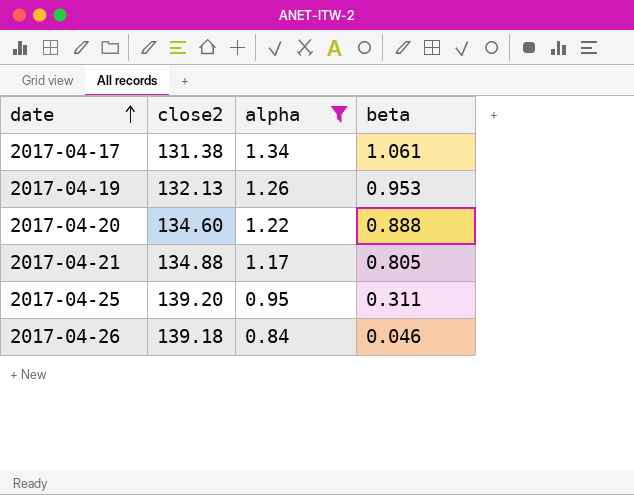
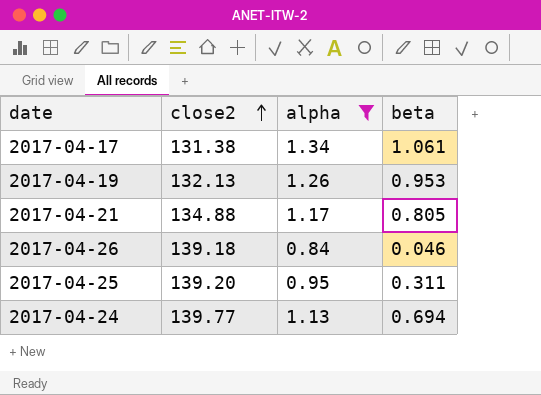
row order: date ascending -> close2 ascending
row 2017-04-20: 134.60 | 1.22 | 0.888 -> none
row 2017-04-24: none -> 139.77 | 1.13 | 0.694

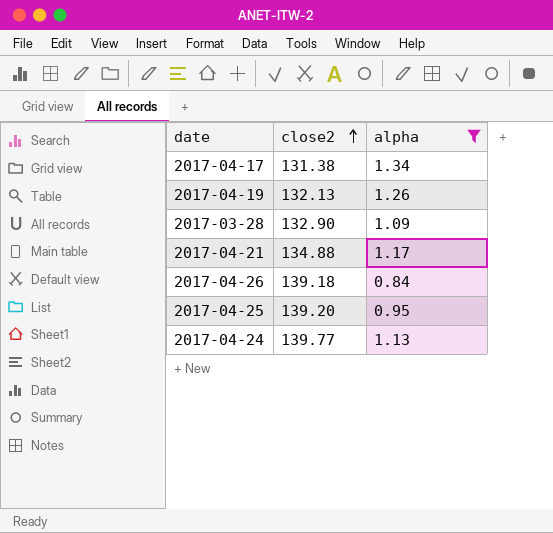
column beta | position: 4 -> none
row 2017-03-28: none -> 132.90 | 1.09

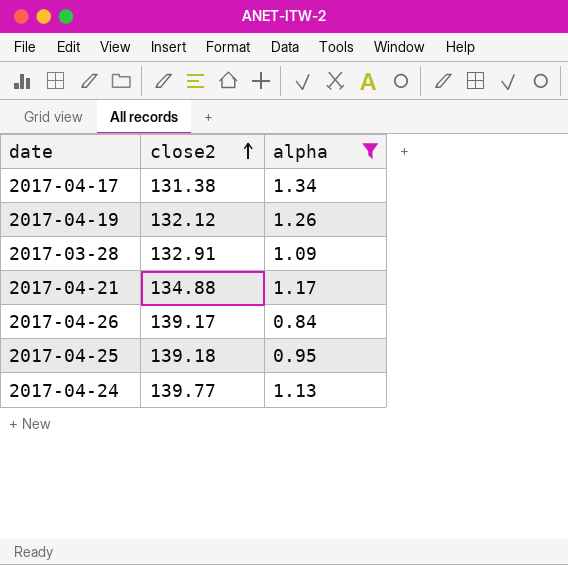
2017-04-19 | close2: 132.13 -> 132.12
2017-03-28 | close2: 132.90 -> 132.91
2017-04-26 | close2: 139.18 -> 139.17
2017-04-25 | close2: 139.20 -> 139.18

